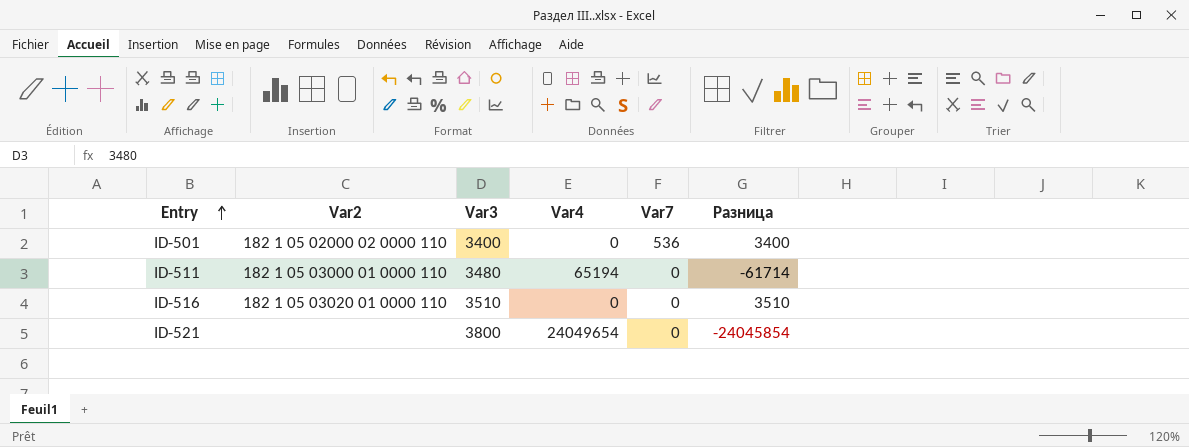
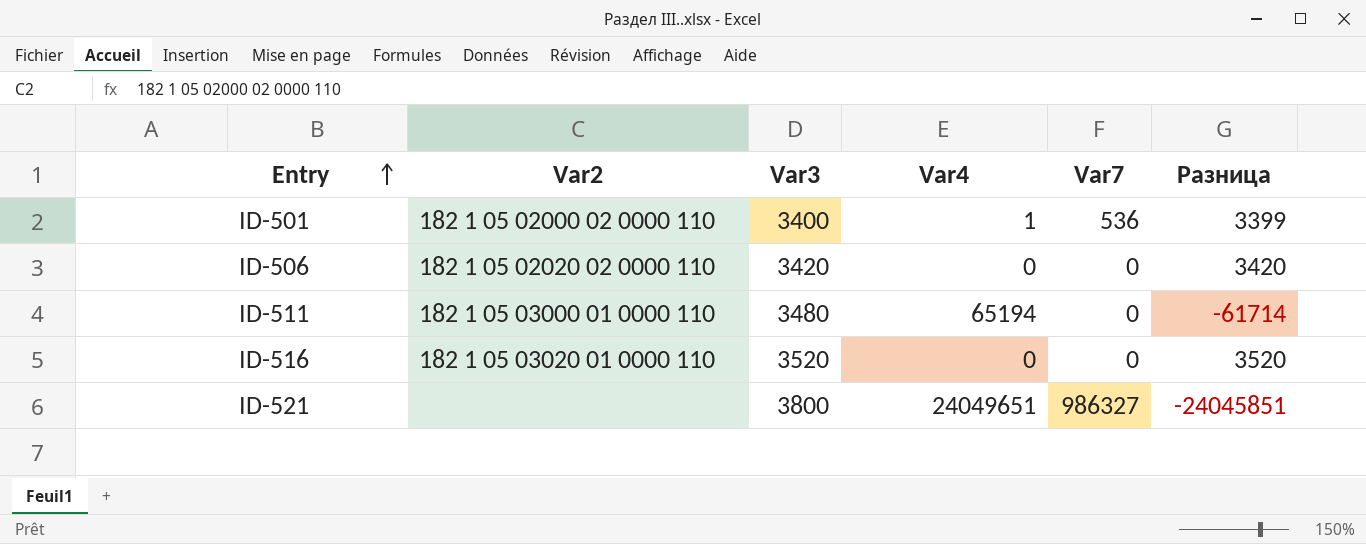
ID-501 | Var4: 0 -> 1
ID-501 | Разница: 3400 -> 3399
row ID-506: none -> 182 1 05 02020 02 0000 110 | 3420 | 0 | 0 | 3420
ID-516 | Var3: 3510 -> 3520
ID-516 | Разница: 3510 -> 3520
ID-521 | Var4: 24049654 -> 24049651
ID-521 | Var7: 0 -> 986327
ID-521 | Разница: -24045854 -> -24045851

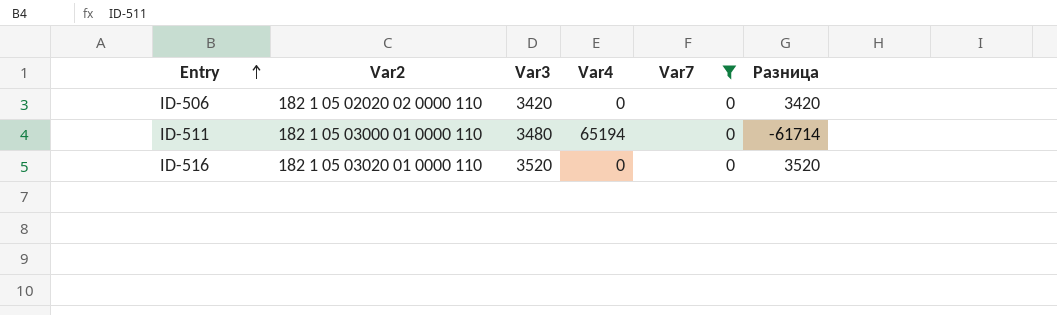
filter: none -> Var7 = 0

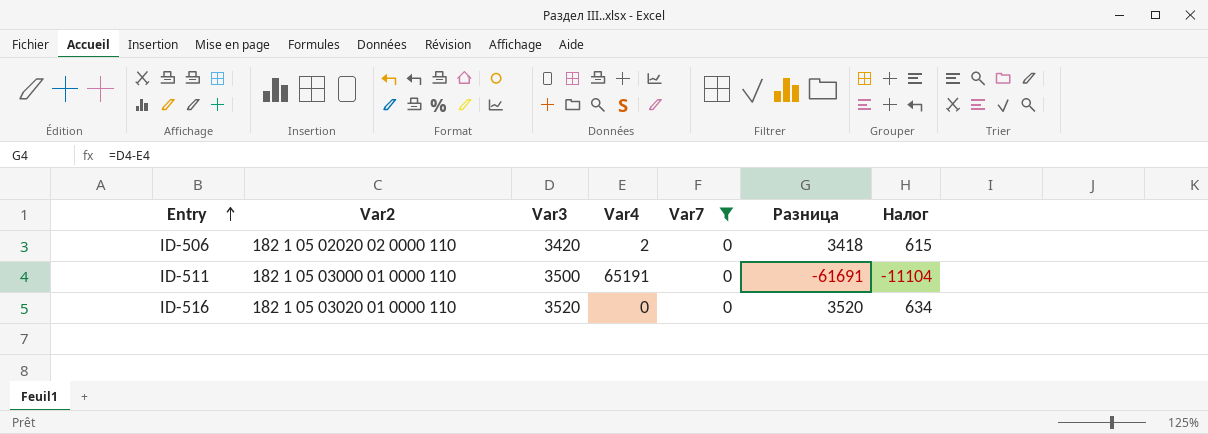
column Налог | formula: none -> [Разница] * 0,18
ID-506 | Var4: 0 -> 2
ID-506 | Разница: 3420 -> 3418
ID-511 | Var3: 3480 -> 3500
ID-511 | Var4: 65194 -> 65191
ID-511 | Разница: -61714 -> -61691

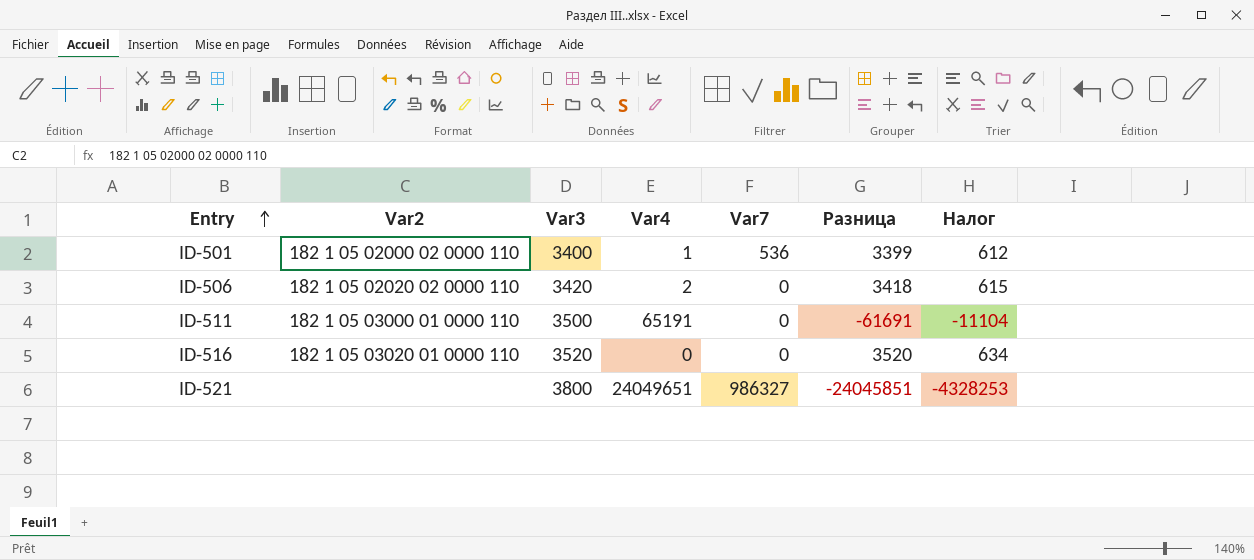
filter: Var7 = 0 -> none

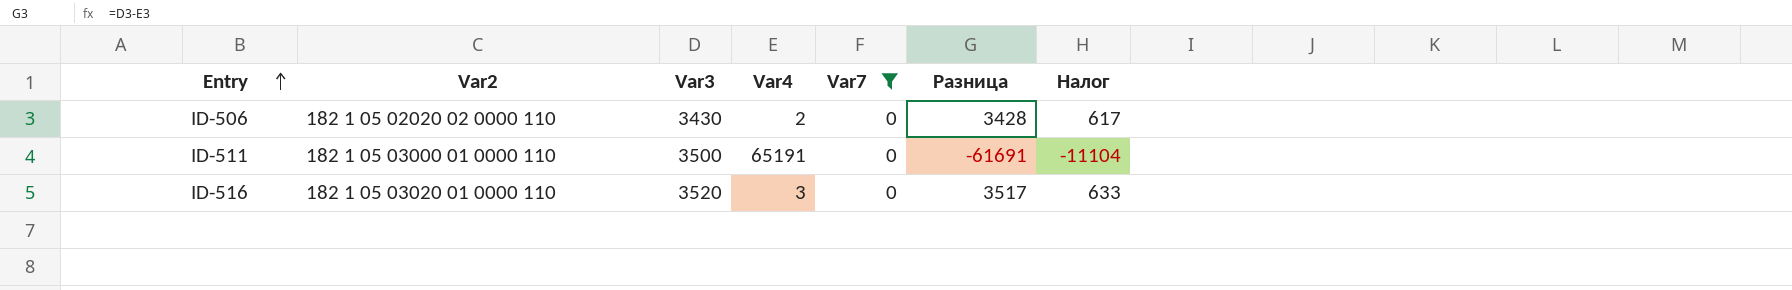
filter: none -> Var7 = 0
ID-506 | Var3: 3420 -> 3430
ID-506 | Разница: 3418 -> 3428
ID-506 | Налог: 615 -> 617
ID-516 | Var4: 0 -> 3
ID-516 | Разница: 3520 -> 3517
ID-516 | Налог: 634 -> 633

